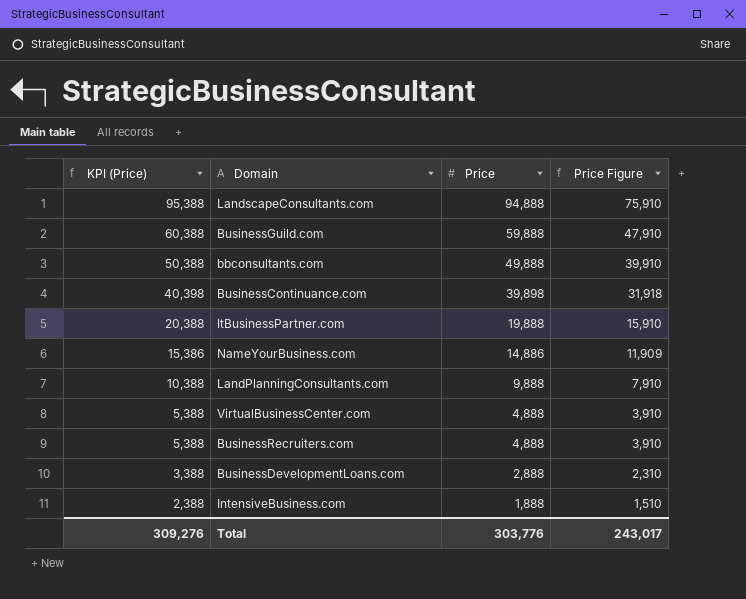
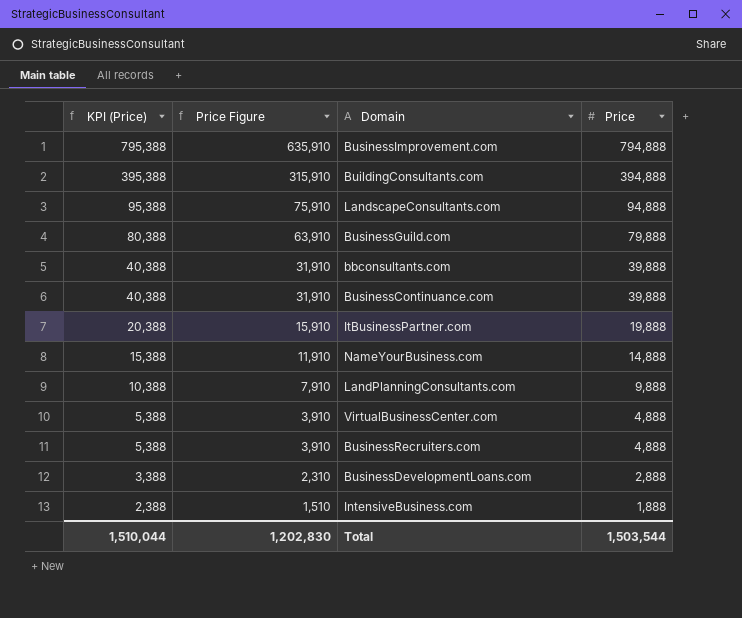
column Price Figure | position: 4 -> 2
row BusinessImprovement.com: none -> 795,388 | 635,910 | 794,888
row BuildingConsultants.com: none -> 395,388 | 315,910 | 394,888
BusinessGuild.com | KPI (Price): 60,388 -> 80,388
BusinessGuild.com | Price Figure: 47,910 -> 63,910
BusinessGuild.com | Price: 59,888 -> 79,888
bbconsultants.com | KPI (Price): 50,388 -> 40,388
bbconsultants.com | Price Figure: 39,910 -> 31,910
bbconsultants.com | Price: 49,888 -> 39,888
BusinessContinuance.com | KPI (Price): 40,398 -> 40,388
BusinessContinuance.com | Price Figure: 31,918 -> 31,910
BusinessContinuance.com | Price: 39,898 -> 39,888
NameYourBusiness.com | KPI (Price): 15,386 -> 15,388
NameYourBusiness.com | Price Figure: 11,909 -> 11,910
NameYourBusiness.com | Price: 14,886 -> 14,888
Total | KPI (Price): 309,276 -> 1,510,044
Total | Price Figure: 243,017 -> 1,202,830
Total | Price: 303,776 -> 1,503,544

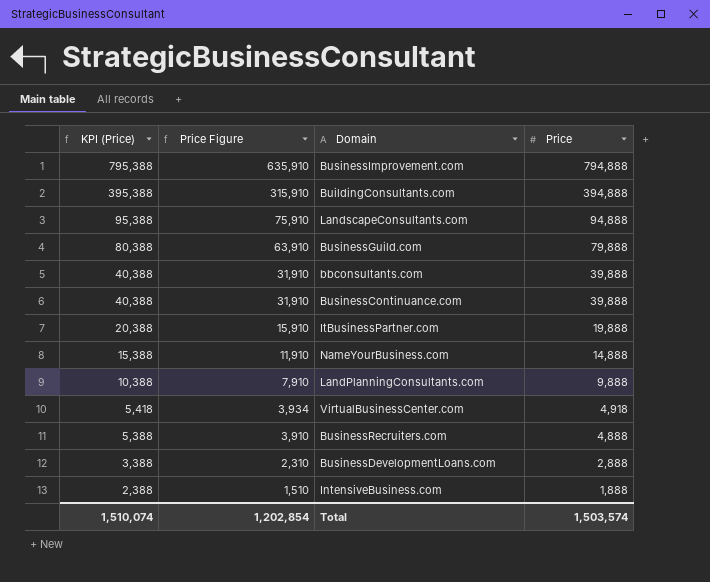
VirtualBusinessCenter.com | KPI (Price): 5,388 -> 5,418
VirtualBusinessCenter.com | Price Figure: 3,910 -> 3,934
VirtualBusinessCenter.com | Price: 4,888 -> 4,918
Total | KPI (Price): 1,510,044 -> 1,510,074
Total | Price Figure: 1,202,830 -> 1,202,854
Total | Price: 1,503,544 -> 1,503,574

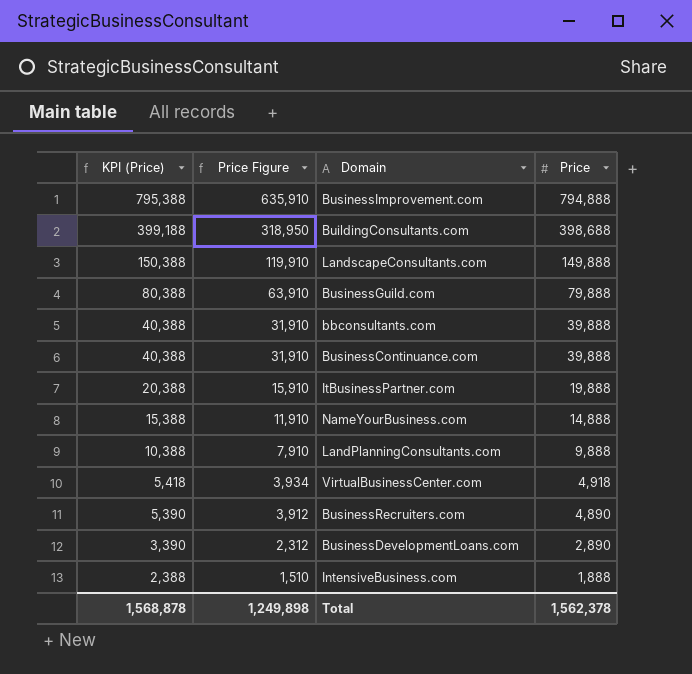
BuildingConsultants.com | KPI (Price): 395,388 -> 399,188
BuildingConsultants.com | Price Figure: 315,910 -> 318,950
BuildingConsultants.com | Price: 394,888 -> 398,688
LandscapeConsultants.com | KPI (Price): 95,388 -> 150,388
LandscapeConsultants.com | Price Figure: 75,910 -> 119,910
LandscapeConsultants.com | Price: 94,888 -> 149,888
BusinessRecruiters.com | KPI (Price): 5,388 -> 5,390
BusinessRecruiters.com | Price Figure: 3,910 -> 3,912
BusinessRecruiters.com | Price: 4,888 -> 4,890
BusinessDevelopmentLoans.com | KPI (Price): 3,388 -> 3,390
BusinessDevelopmentLoans.com | Price Figure: 2,310 -> 2,312
BusinessDevelopmentLoans.com | Price: 2,888 -> 2,890
Total | KPI (Price): 1,510,074 -> 1,568,878
Total | Price Figure: 1,202,854 -> 1,249,898
Total | Price: 1,503,574 -> 1,562,378

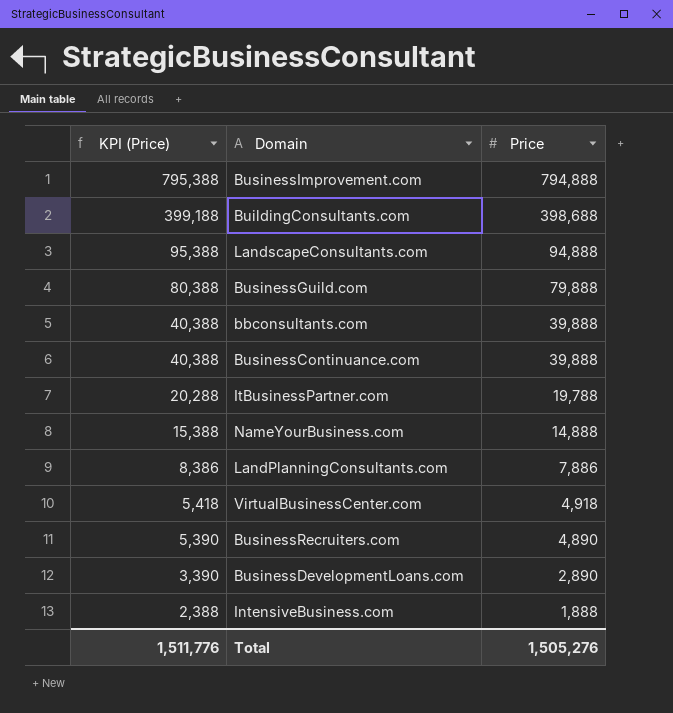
column Price Figure | formula: [Price] * 0.8 -> none
LandscapeConsultants.com | KPI (Price): 150,388 -> 95,388
LandscapeConsultants.com | Price: 149,888 -> 94,888
ItBusinessPartner.com | KPI (Price): 20,388 -> 20,288
ItBusinessPartner.com | Price: 19,888 -> 19,788
LandPlanningConsultants.com | KPI (Price): 10,388 -> 8,386
LandPlanningConsultants.com | Price: 9,888 -> 7,886
Total | KPI (Price): 1,568,878 -> 1,511,776
Total | Price: 1,562,378 -> 1,505,276

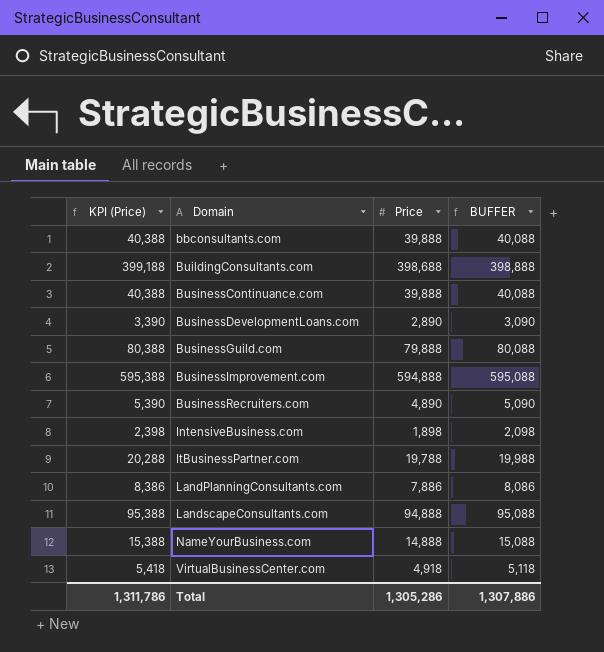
row order: KPI (Price) descending -> Domain ascending
column BUFFER | formula: none -> [Price] + 200
BusinessImprovement.com | KPI (Price): 795,388 -> 595,388
BusinessImprovement.com | Price: 794,888 -> 594,888
IntensiveBusiness.com | KPI (Price): 2,388 -> 2,398
IntensiveBusiness.com | Price: 1,888 -> 1,898
Total | KPI (Price): 1,511,776 -> 1,311,786
Total | Price: 1,505,276 -> 1,305,286

